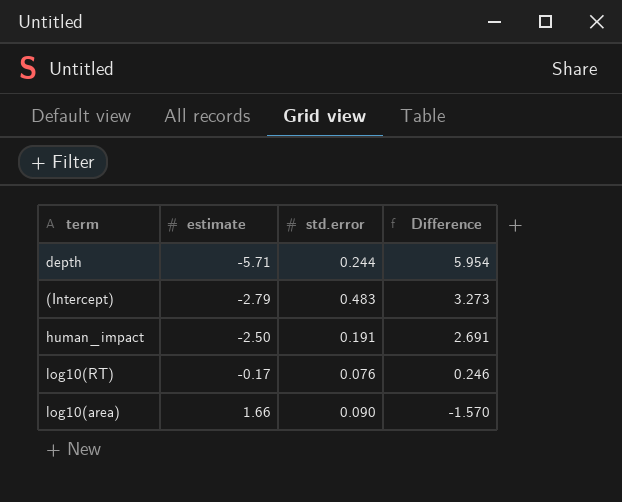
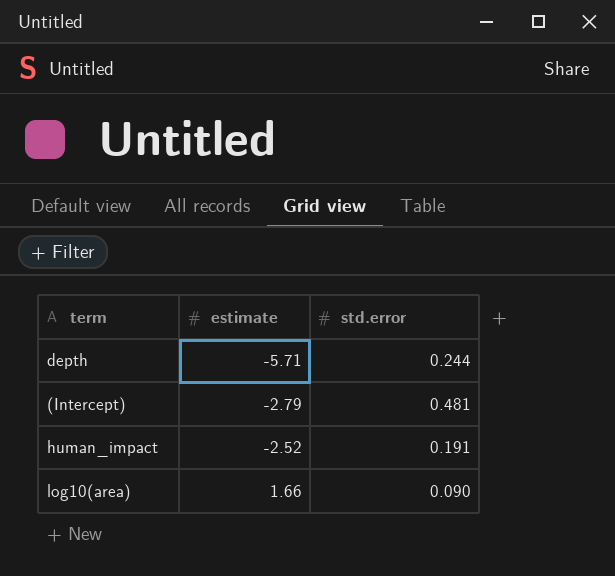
column Difference | formula: [std.error] - [estimate] -> none
row log10(RT): -0.17 | 0.076 | 0.246 -> none
(Intercept) | std.error: 0.483 -> 0.481
human_impact | estimate: -2.50 -> -2.52

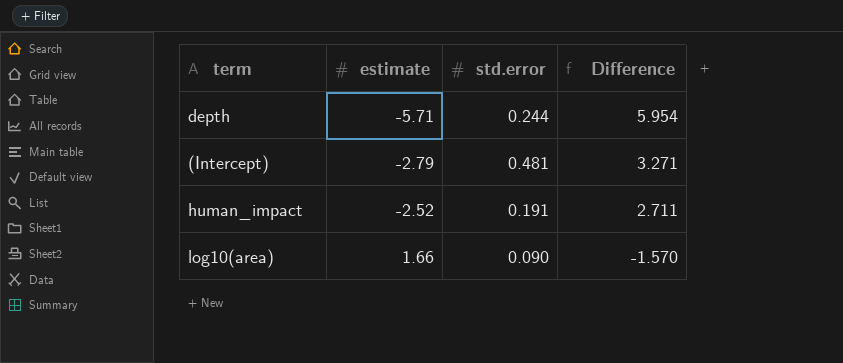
column Difference | formula: none -> [std.error] - [estimate]

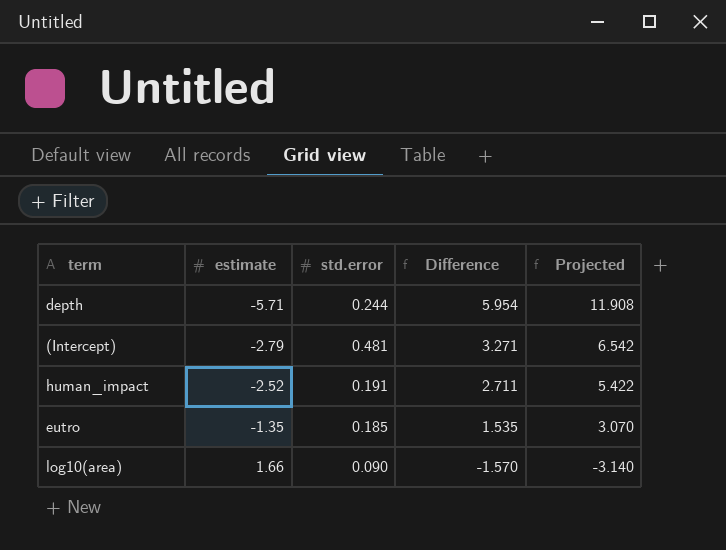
column Projected | formula: none -> [Difference] * 2
row eutro: none -> -1.35 | 0.185 | 1.535 | 3.070

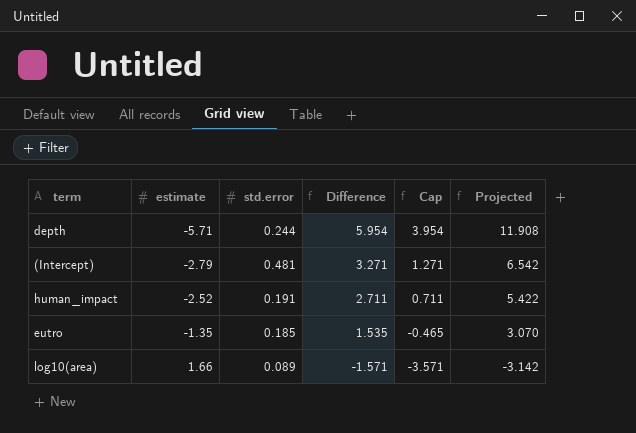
column Cap | formula: none -> [Difference] - 2
log10(area) | std.error: 0.090 -> 0.089
log10(area) | Difference: -1.570 -> -1.571
log10(area) | Projected: -3.140 -> -3.142

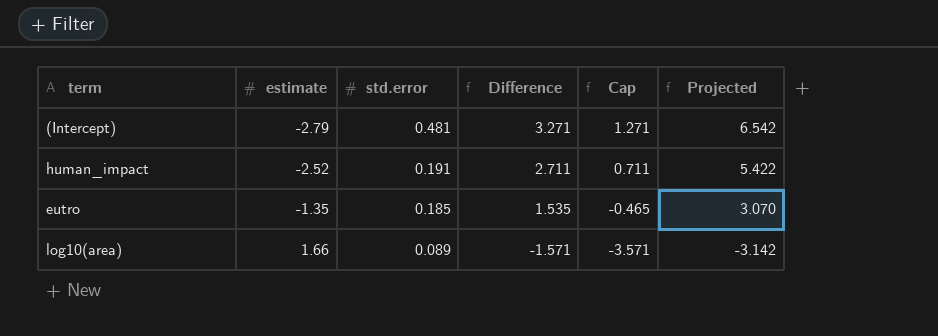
row depth: -5.71 | 0.244 | 5.954 | 3.954 | 11.908 -> none

